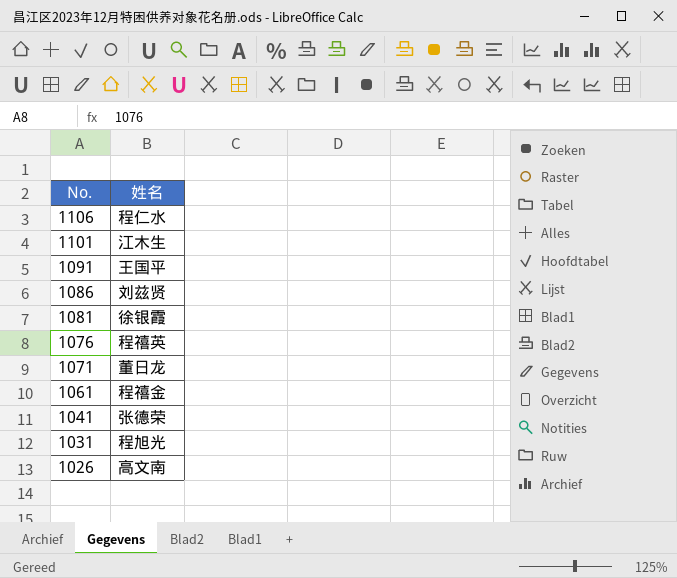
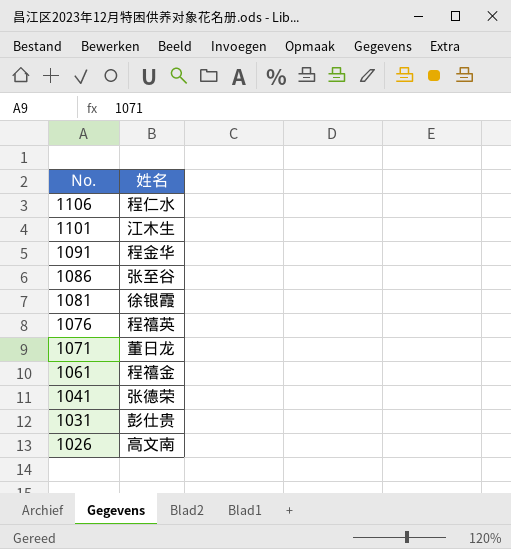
1091 | 姓名: 王国平 -> 程金华
1086 | 姓名: 刘兹贤 -> 张至谷
1031 | 姓名: 程旭光 -> 彭仕贵

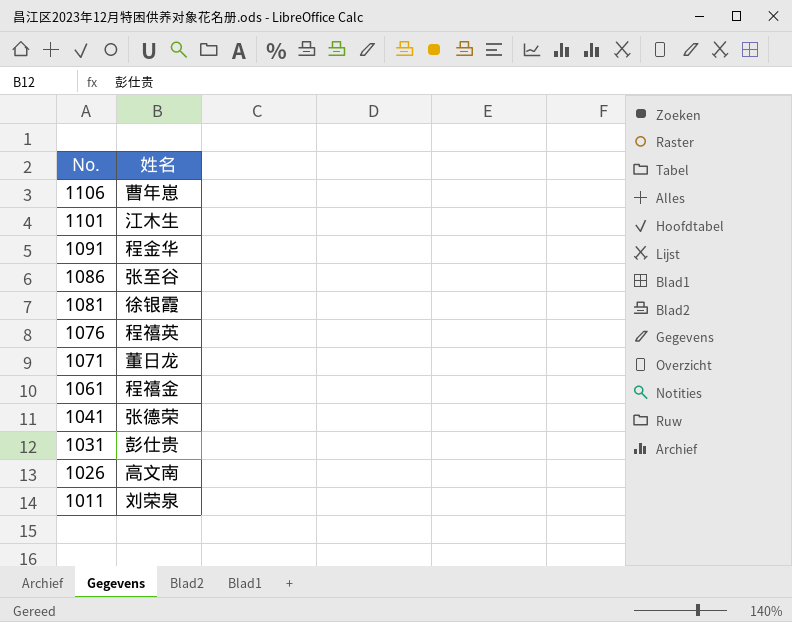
1106 | 姓名: 程仁水 -> 曹年崽
row 1011: none -> 刘荣泉

